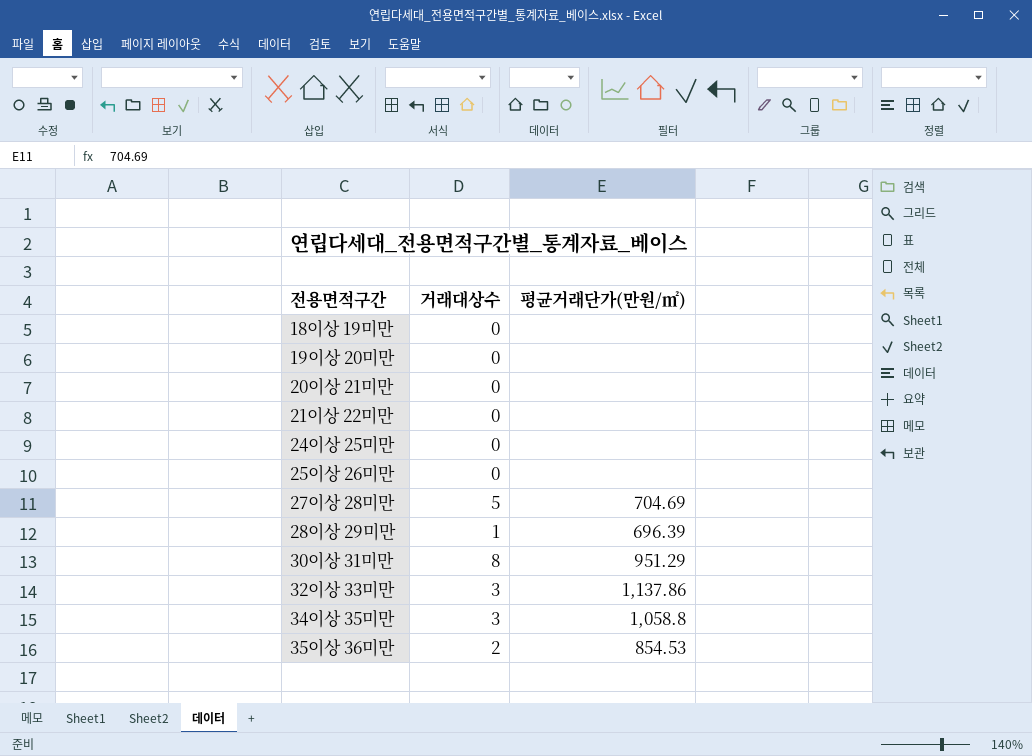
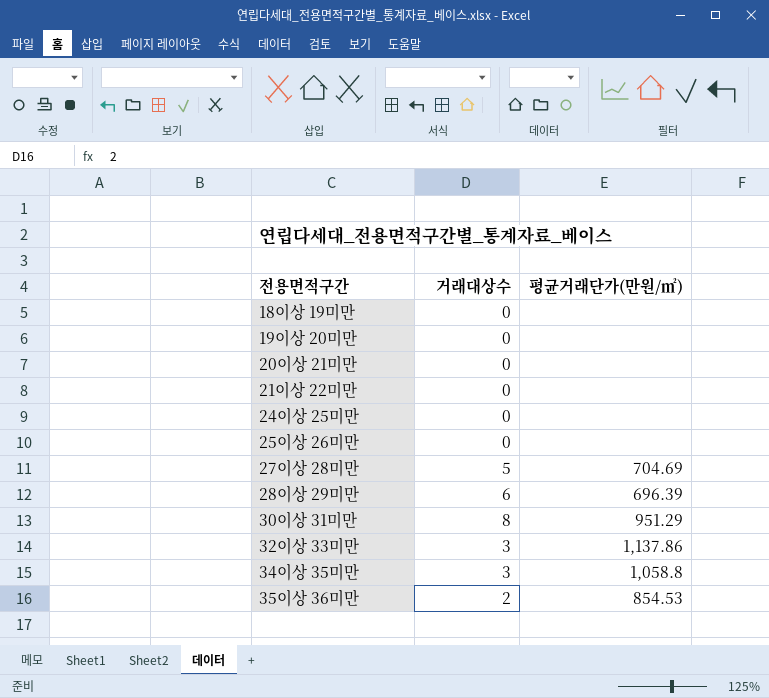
28이상 29미만 | 거래대상수: 1 -> 6

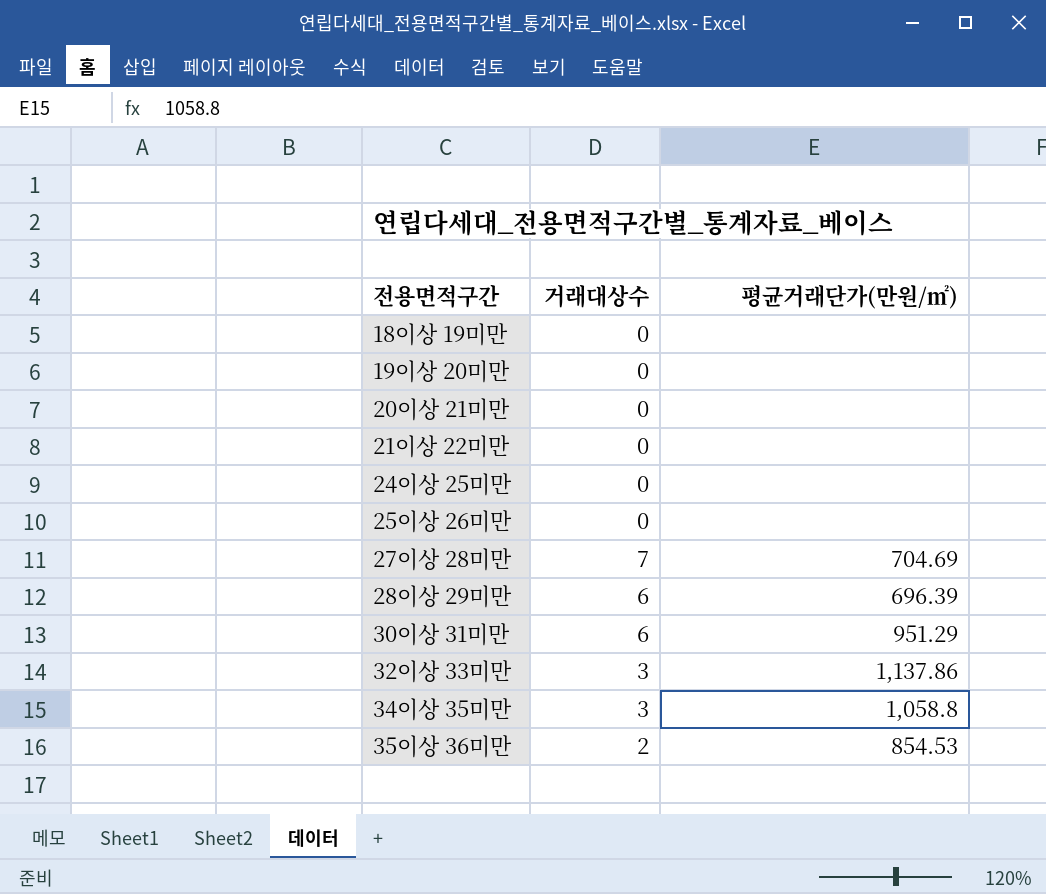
27이상 28미만 | 거래대상수: 5 -> 7
30이상 31미만 | 거래대상수: 8 -> 6

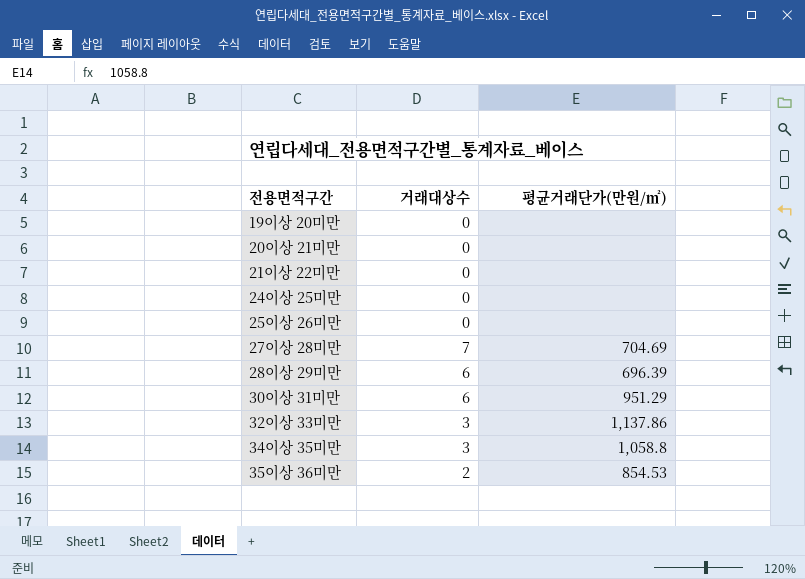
row 18이상 19미만: 0 | none -> none

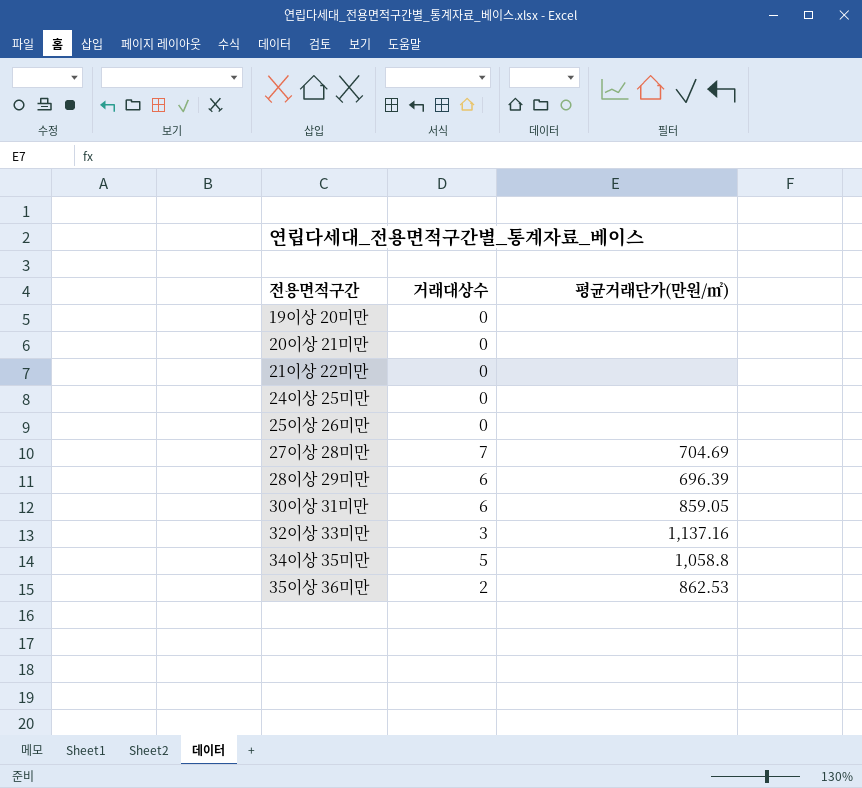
30이상 31미만 | 평균거래단가(만원/㎡): 951.29 -> 859.05
32이상 33미만 | 평균거래단가(만원/㎡): 1,137.86 -> 1,137.16
34이상 35미만 | 거래대상수: 3 -> 5
35이상 36미만 | 평균거래단가(만원/㎡): 854.53 -> 862.53

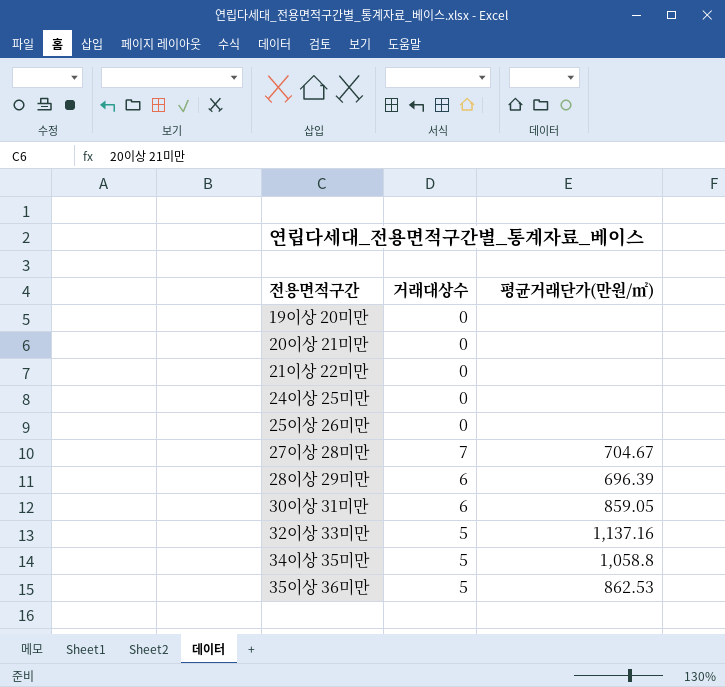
27이상 28미만 | 평균거래단가(만원/㎡): 704.69 -> 704.67
32이상 33미만 | 거래대상수: 3 -> 5
35이상 36미만 | 거래대상수: 2 -> 5

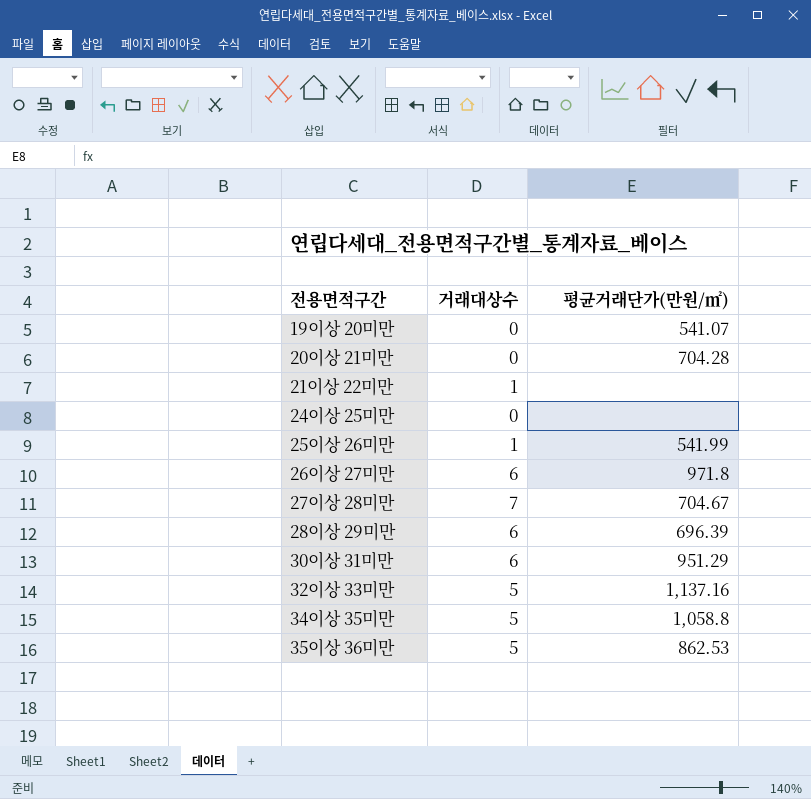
19이상 20미만 | 평균거래단가(만원/㎡): none -> 541.07
20이상 21미만 | 평균거래단가(만원/㎡): none -> 704.28
21이상 22미만 | 거래대상수: 0 -> 1
25이상 26미만 | 거래대상수: 0 -> 1
25이상 26미만 | 평균거래단가(만원/㎡): none -> 541.99
row 26이상 27미만: none -> 6 | 971.8
30이상 31미만 | 평균거래단가(만원/㎡): 859.05 -> 951.29

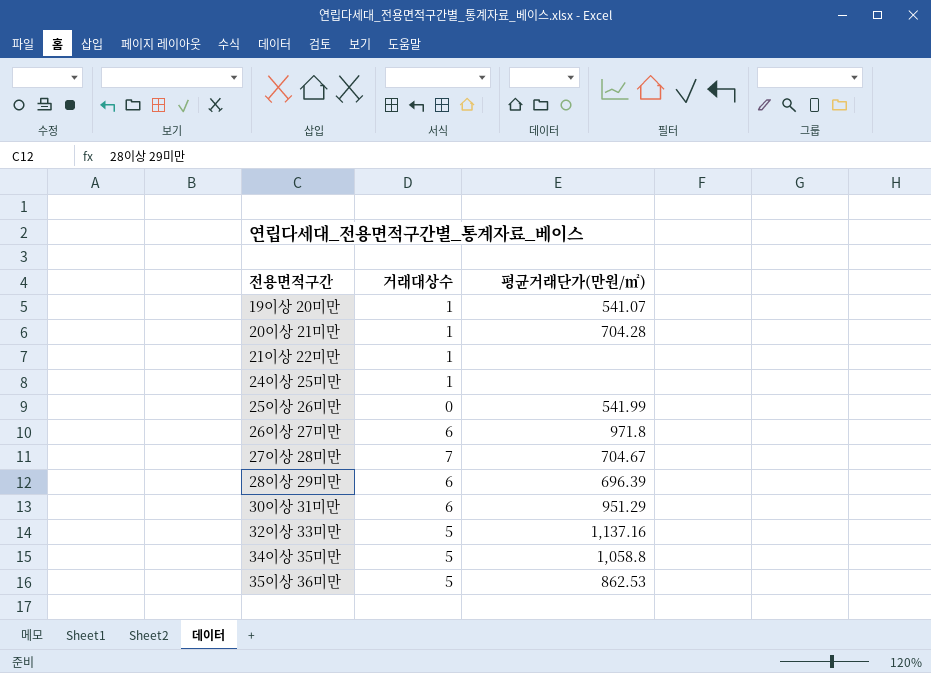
19이상 20미만 | 거래대상수: 0 -> 1
20이상 21미만 | 거래대상수: 0 -> 1
24이상 25미만 | 거래대상수: 0 -> 1
25이상 26미만 | 거래대상수: 1 -> 0

